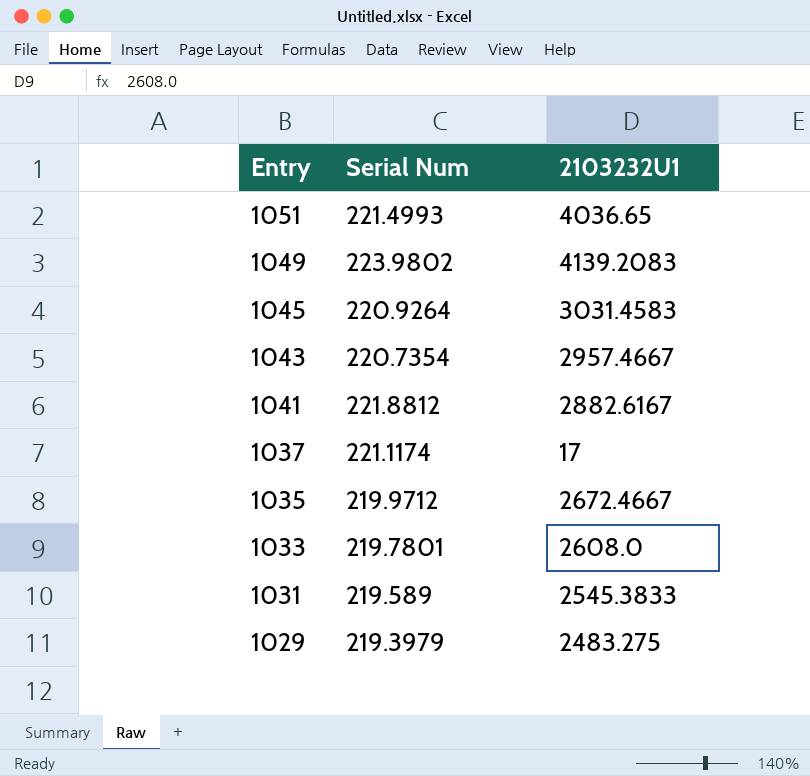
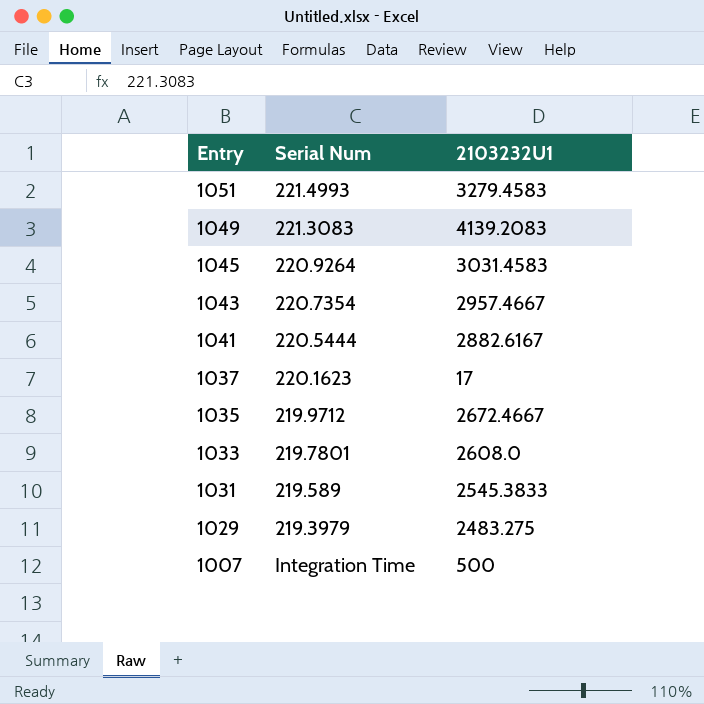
1051 | 2103232U1: 4036.65 -> 3279.4583
1049 | Serial Num: 223.9802 -> 221.3083
1041 | Serial Num: 221.8812 -> 220.5444
1037 | Serial Num: 221.1174 -> 220.1623
row 1007: none -> Integration Time | 500

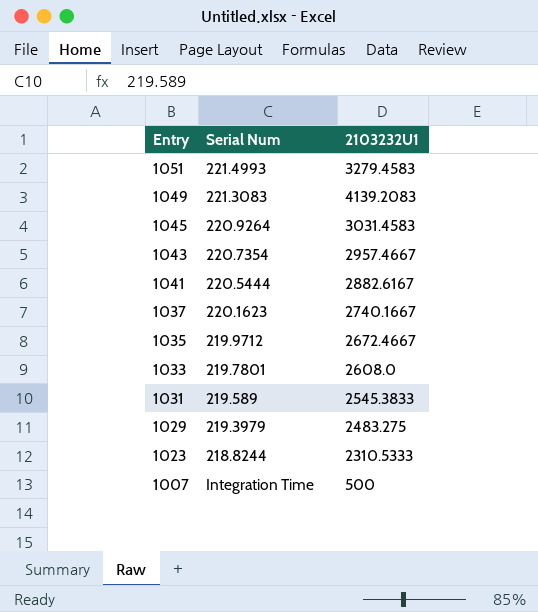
1037 | 2103232U1: 17 -> 2740.1667
row 1023: none -> 218.8244 | 2310.5333

